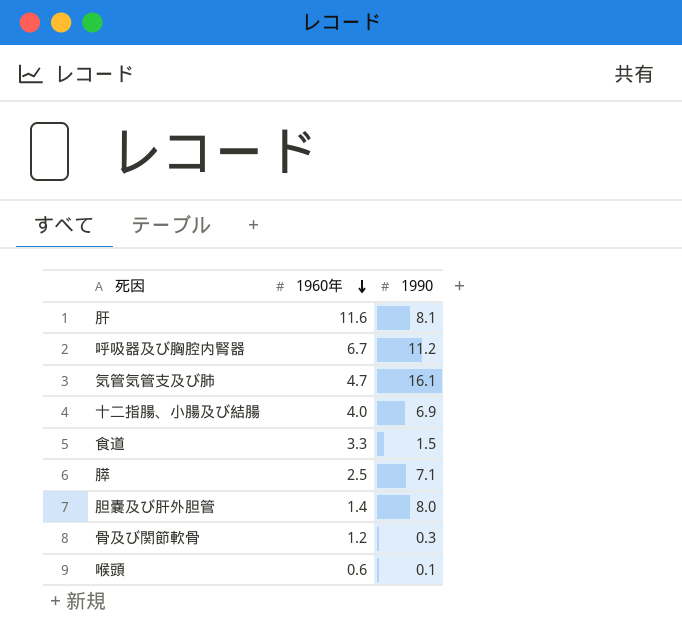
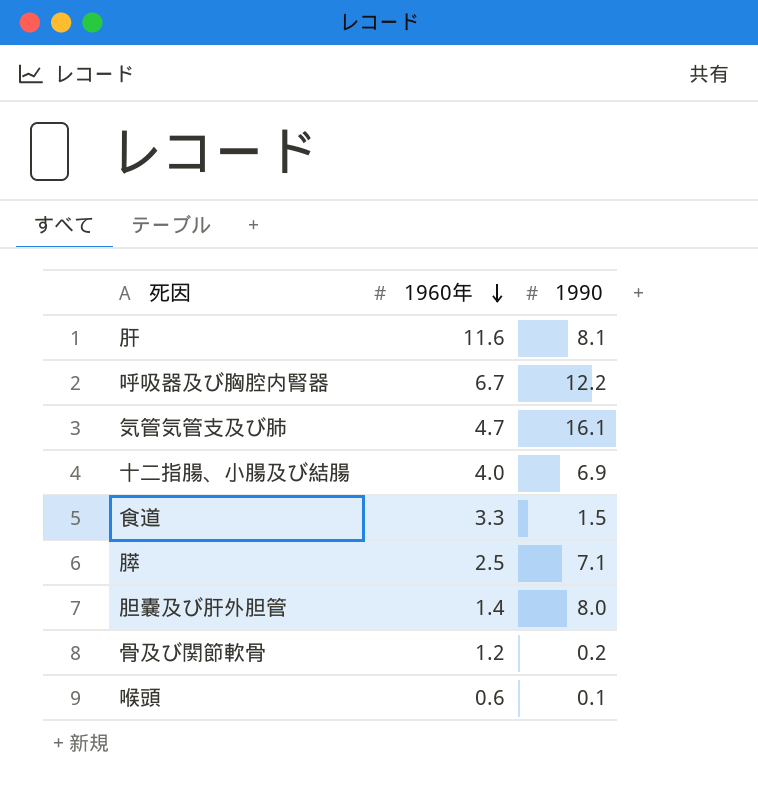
呼吸器及び胸腔内腎器 | 1990: 11.2 -> 12.2
骨及び関節軟骨 | 1990: 0.3 -> 0.2

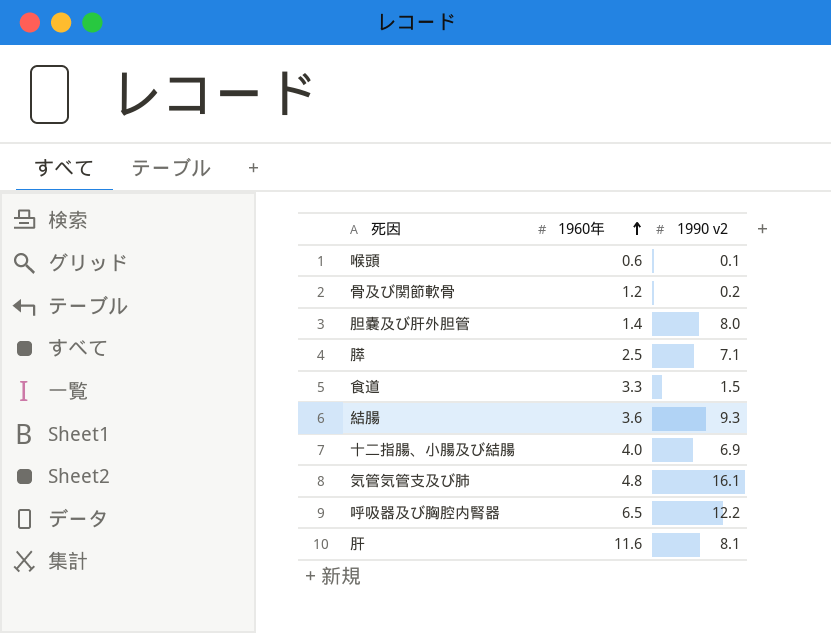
row order: 1960年 descending -> 1960年 ascending
column name: 1990 -> 1990 v2
row 結腸: none -> 3.6 | 9.3
気管気管支及び肺 | 1960年: 4.7 -> 4.8
呼吸器及び胸腔内腎器 | 1960年: 6.7 -> 6.5

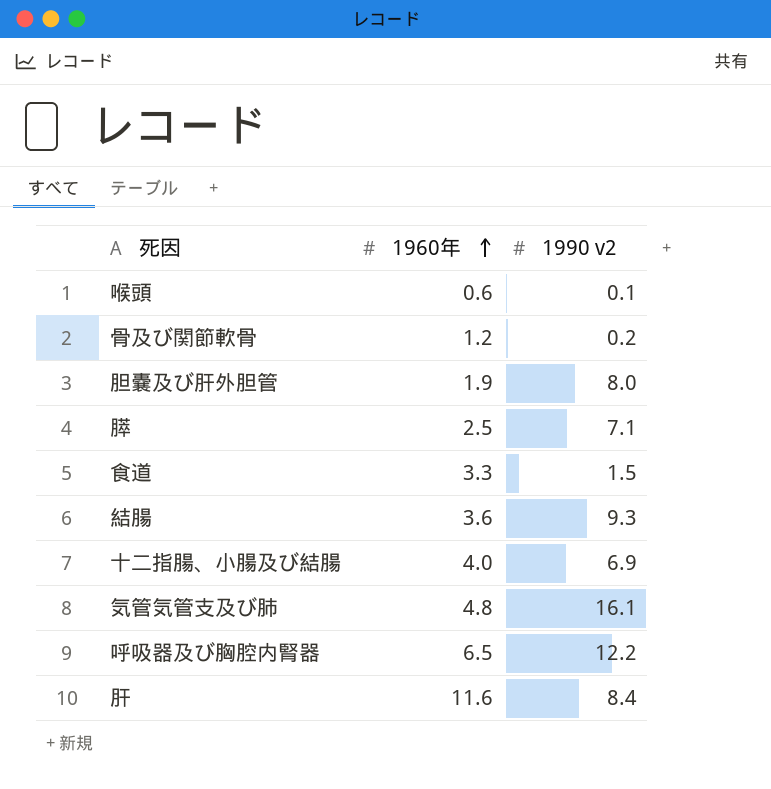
胆嚢及び肝外胆管 | 1960年: 1.4 -> 1.9
肝 | 1990 v2: 8.1 -> 8.4

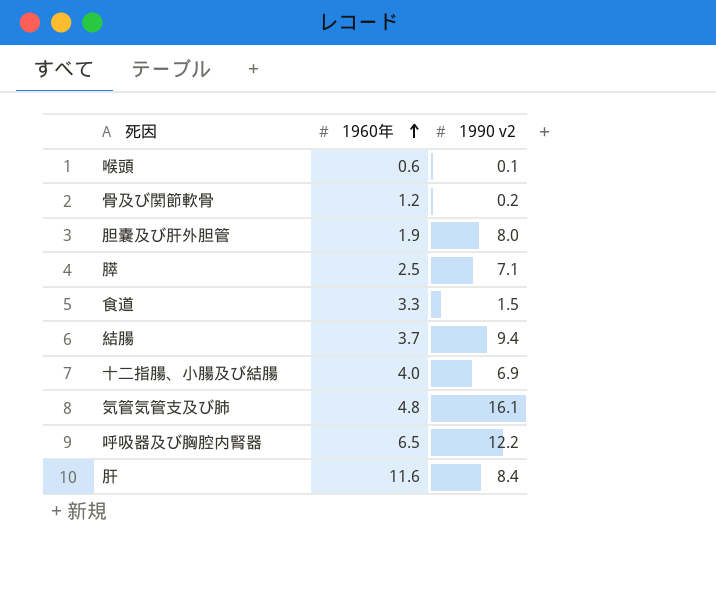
結腸 | 1960年: 3.6 -> 3.7
結腸 | 1990 v2: 9.3 -> 9.4

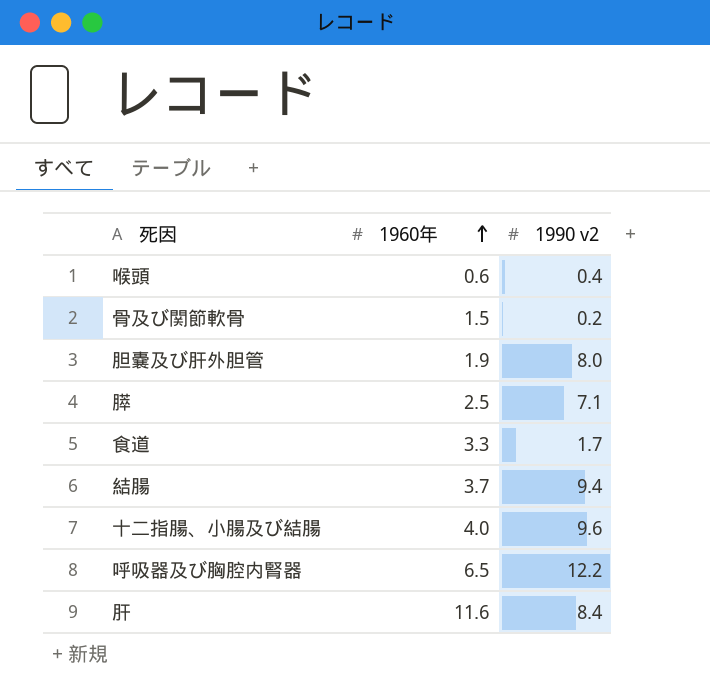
row 気管気管支及び肺: 4.8 | 16.1 -> none
喉頭 | 1990 v2: 0.1 -> 0.4
骨及び関節軟骨 | 1960年: 1.2 -> 1.5
食道 | 1990 v2: 1.5 -> 1.7
十二指腸、小腸及び結腸 | 1990 v2: 6.9 -> 9.6

